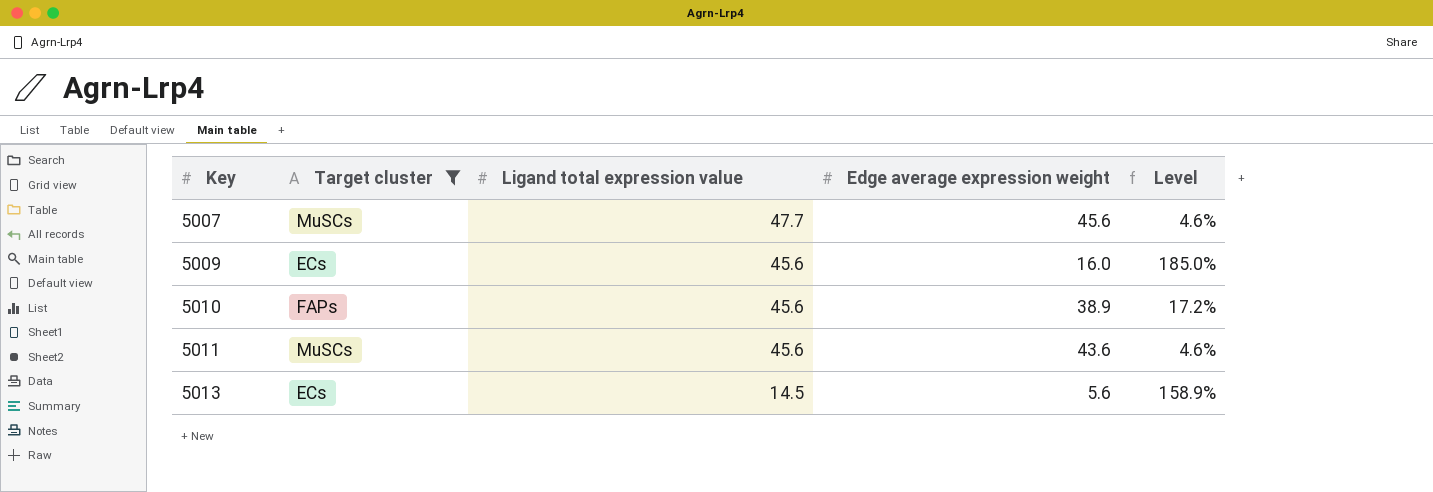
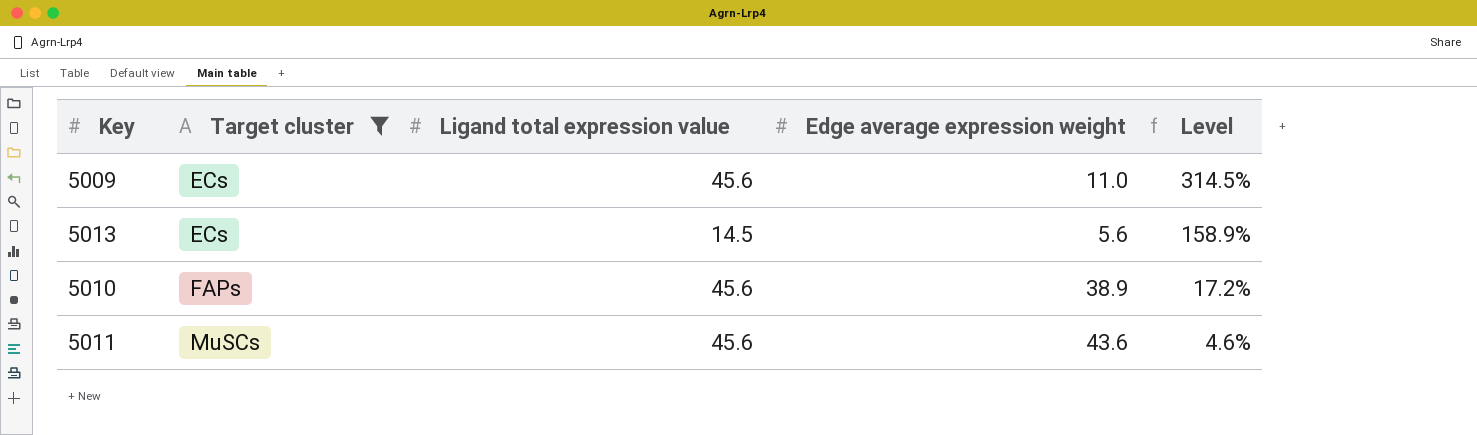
row order: Key ascending -> Target cluster ascending
row 5007: MuSCs | 47.7 | 45.6 | 4.6% -> none
5009 | Edge average expression weight: 16.0 -> 11.0
5009 | Level: 185.0% -> 314.5%

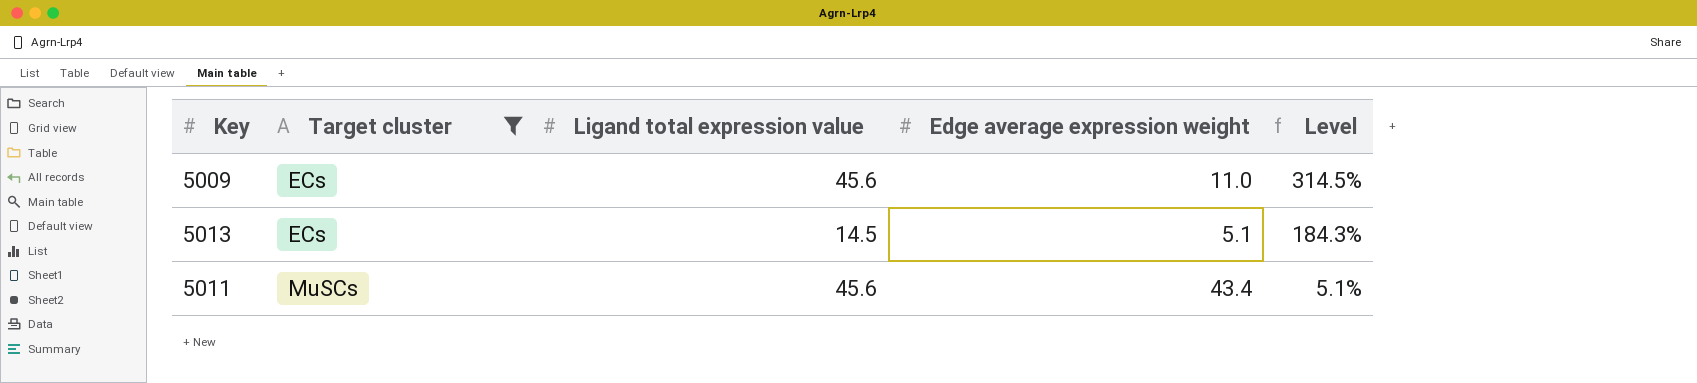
row 5010: FAPs | 45.6 | 38.9 | 17.2% -> none
5013 | Edge average expression weight: 5.6 -> 5.1
5013 | Level: 158.9% -> 184.3%
5011 | Edge average expression weight: 43.6 -> 43.4
5011 | Level: 4.6% -> 5.1%

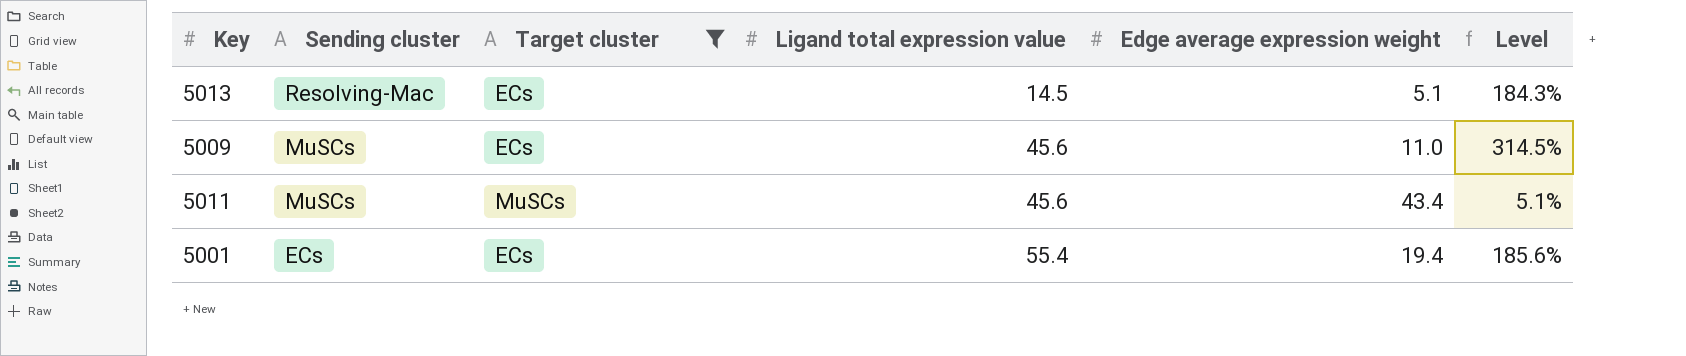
row order: Target cluster ascending -> Sending cluster descending
column Sending cluster | position: none -> 2
row 5001: none -> ECs | ECs | 55.4 | 19.4 | 185.6%

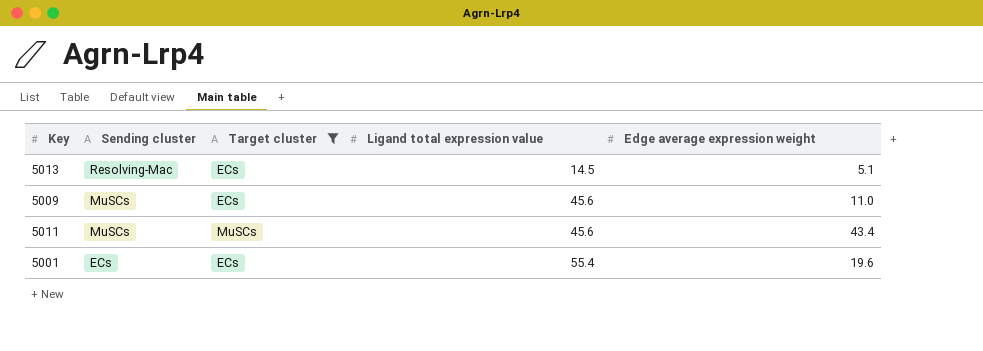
column Level | formula: ([Ligand total expression value] - [Edge average expression weight]) / [Edge average expression weight] -> none
5001 | Edge average expression weight: 19.4 -> 19.6

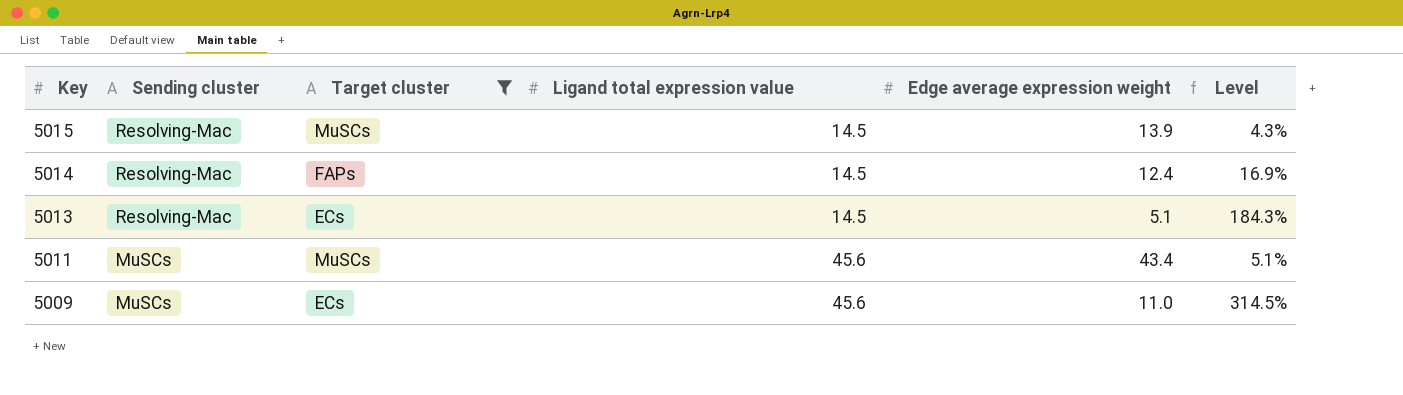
row order: Sending cluster descending -> Key descending
column Level | formula: none -> ([Ligand total expression value] - [Edge average expression weight]) / [Edge average expression weight]
row 5001: ECs | ECs | 55.4 | 19.6 -> none
row 5015: none -> Resolving-Mac | MuSCs | 14.5 | 13.9 | 4.3%
row 5014: none -> Resolving-Mac | FAPs | 14.5 | 12.4 | 16.9%

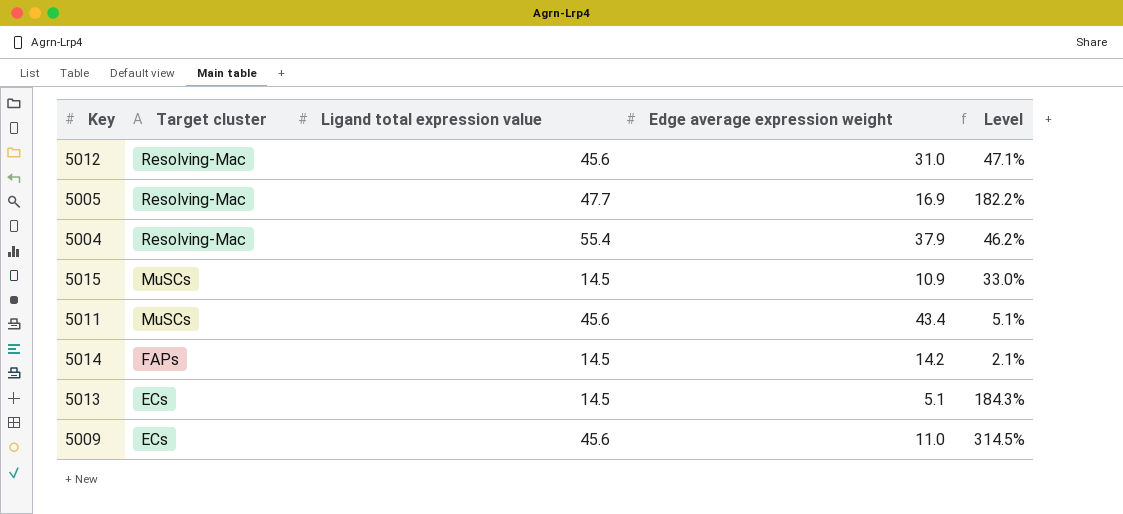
filter: Target cluster != Resolving-Mac -> none
row order: Key descending -> Target cluster descending
column Sending cluster | position: 2 -> none
5015 | Edge average expression weight: 13.9 -> 10.9
5015 | Level: 4.3% -> 33.0%
5014 | Edge average expression weight: 12.4 -> 14.2
5014 | Level: 16.9% -> 2.1%

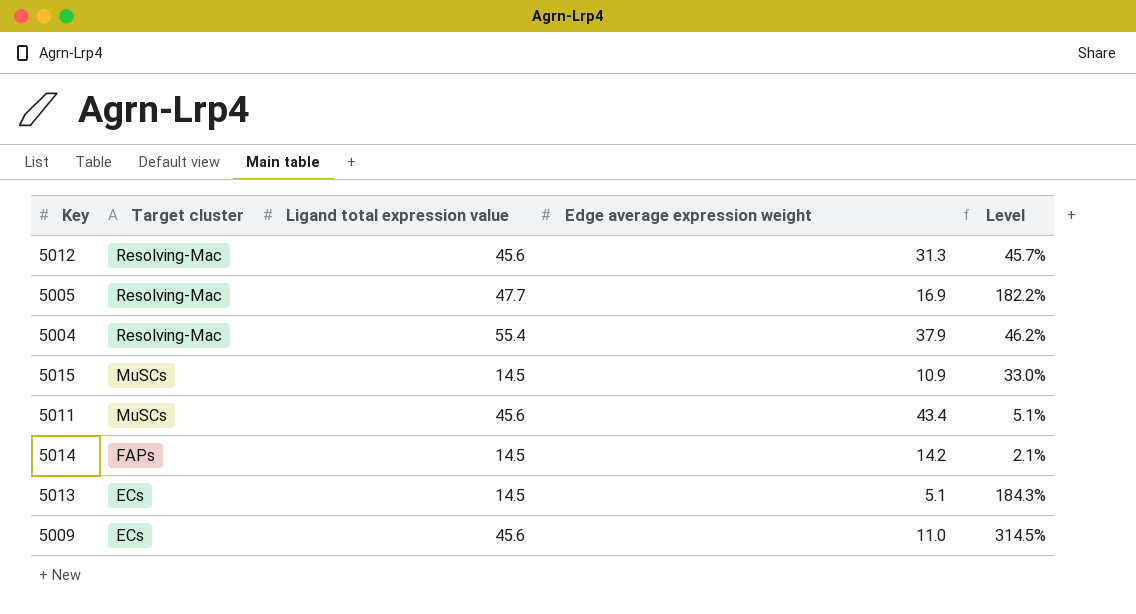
5012 | Edge average expression weight: 31.0 -> 31.3
5012 | Level: 47.1% -> 45.7%

